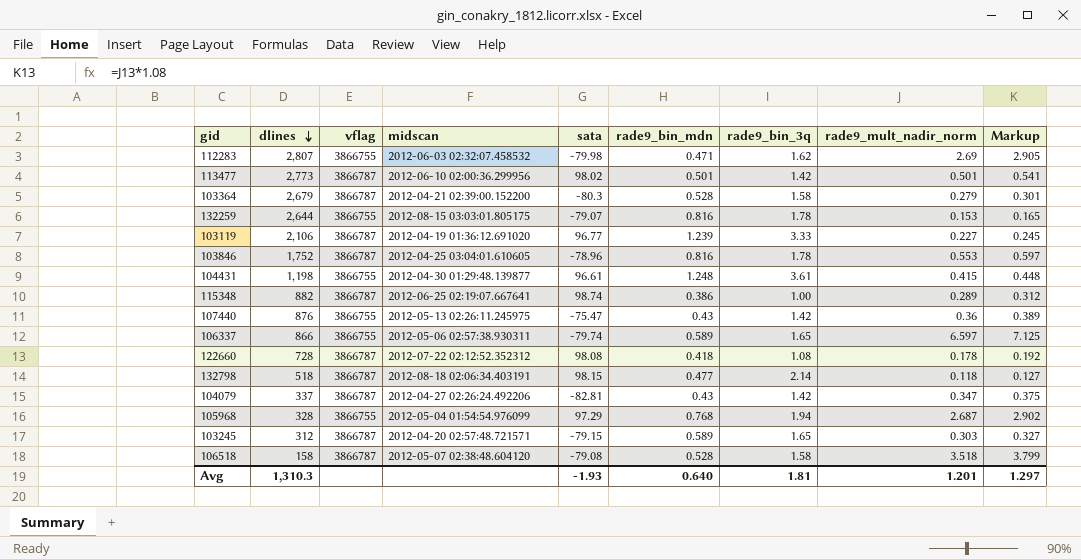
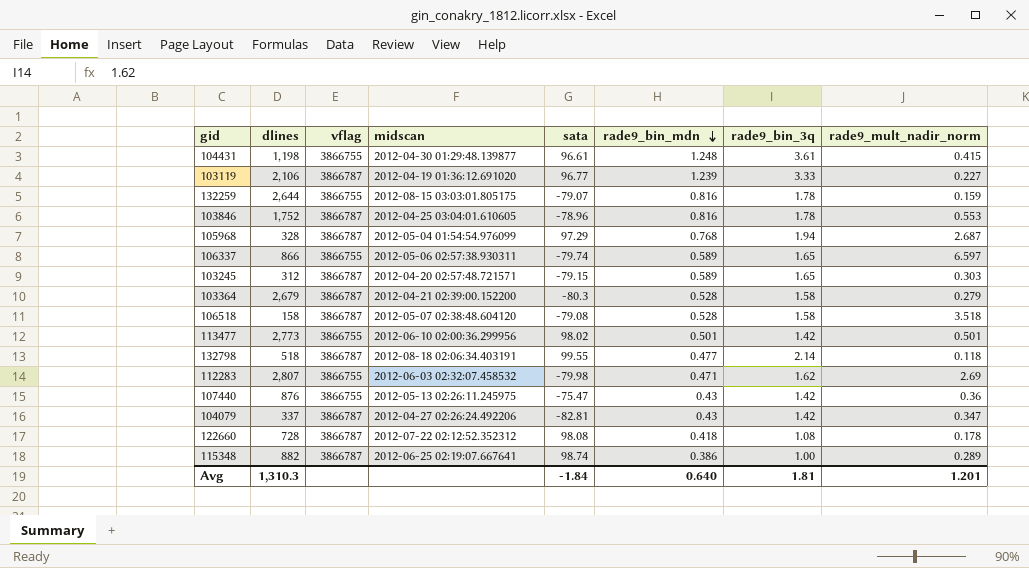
row order: dlines descending -> rade9_bin_mdn descending
column Markup | formula: [rade9_mult_nadir_norm] * 1.08 -> none
132259 | rade9_mult_nadir_norm: 0.153 -> 0.159
105968 | vflag: 3866755 -> 3866787
113477 | vflag: 3866787 -> 3866755
132798 | sata: 98.15 -> 99.55
Avg | sata: -1.93 -> -1.84

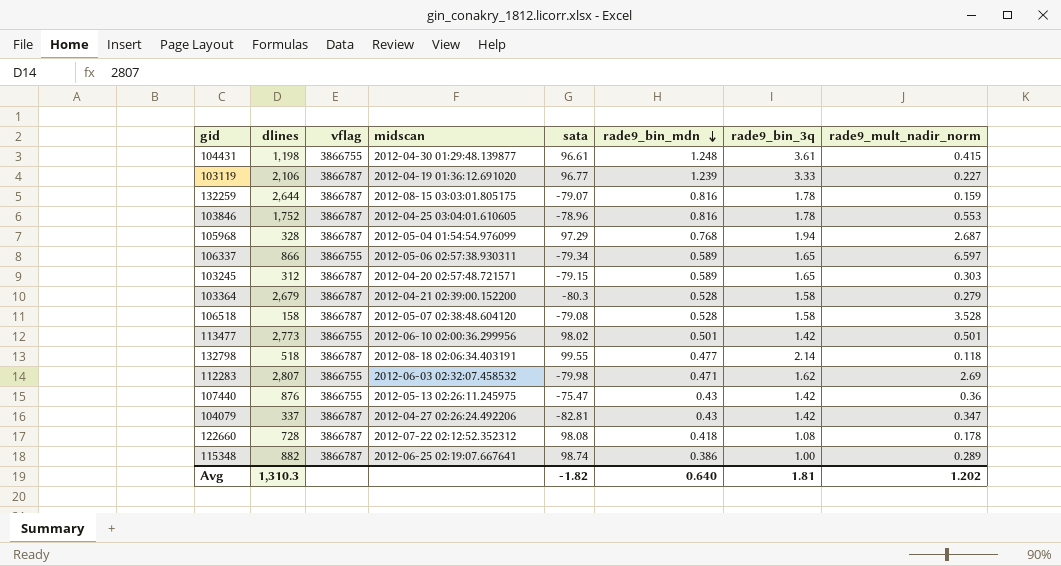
132259 | vflag: 3866755 -> 3866787
106337 | sata: -79.74 -> -79.34
106518 | rade9_mult_nadir_norm: 3.518 -> 3.528
Avg | sata: -1.84 -> -1.82
Avg | rade9_mult_nadir_norm: 1.201 -> 1.202

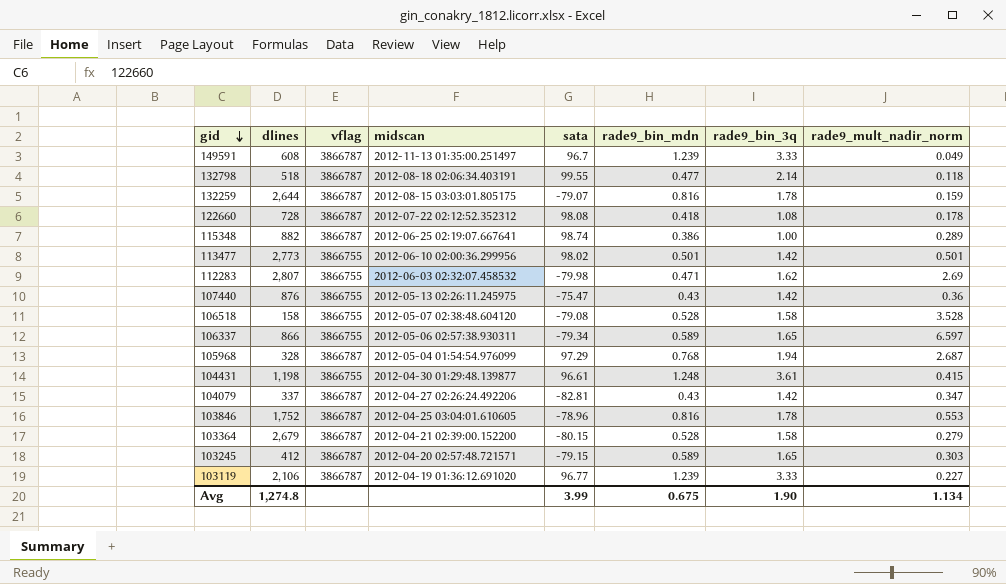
row order: rade9_bin_mdn descending -> gid descending
row 149591: none -> 608 | 3866787 | 2012-11-13 01:35:00.251497 | 96.7 | 1.239 | 3.33 | 0.049
106518 | vflag: 3866787 -> 3866755
103364 | sata: -80.3 -> -80.15
103245 | dlines: 312 -> 412
Avg | dlines: 1,310.3 -> 1,274.8
Avg | sata: -1.82 -> 3.99
Avg | rade9_bin_mdn: 0.640 -> 0.675
Avg | rade9_bin_3q: 1.81 -> 1.90
Avg | rade9_mult_nadir_norm: 1.202 -> 1.134

